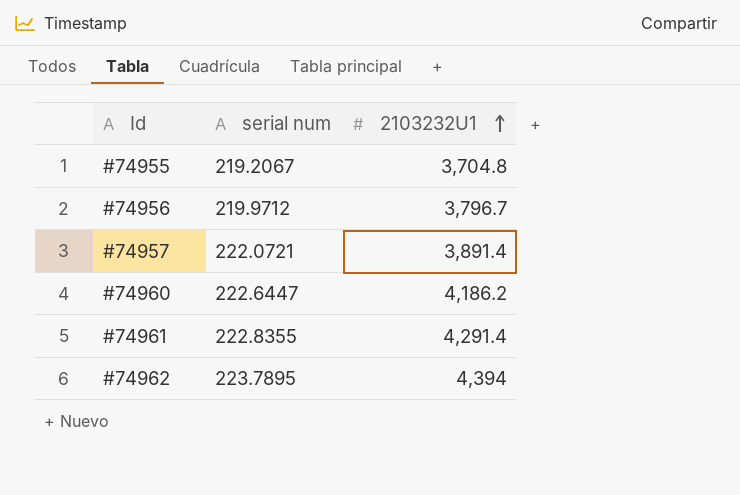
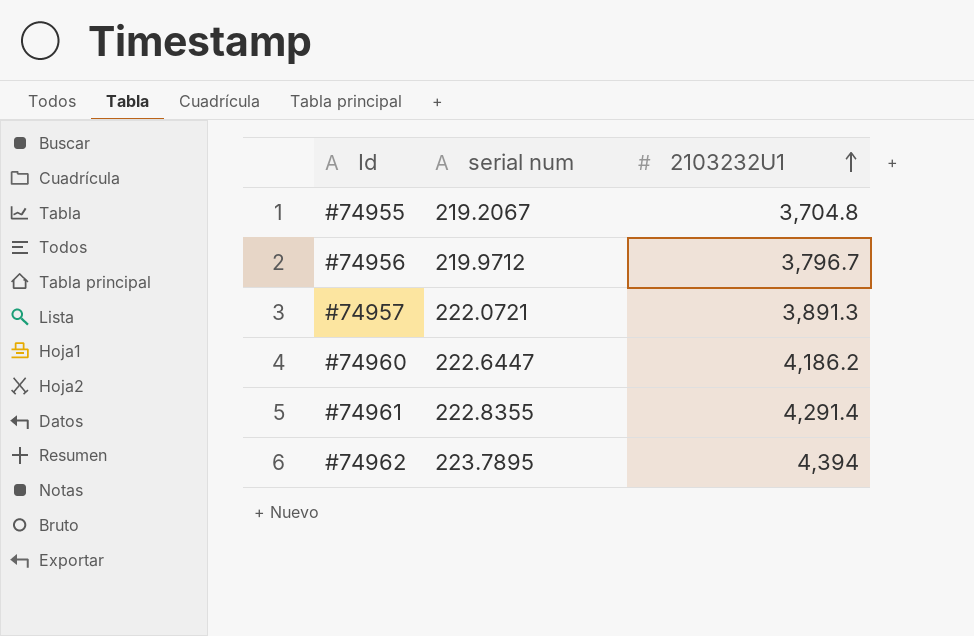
#74957 | 2103232U1: 3,891.4 -> 3,891.3

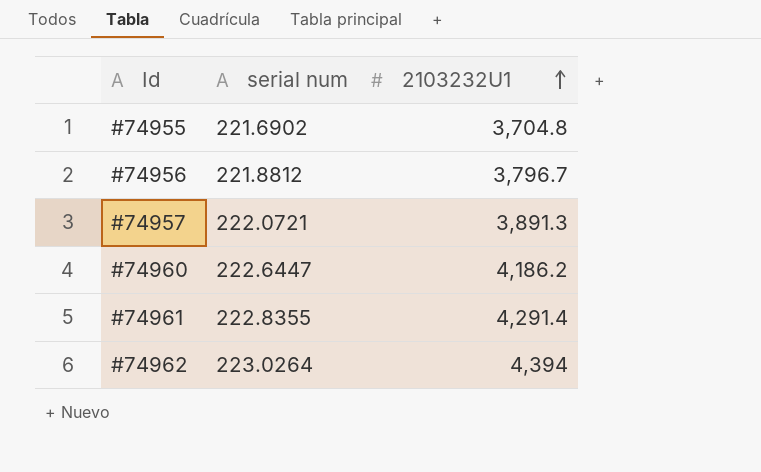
#74955 | serial num: 219.2067 -> 221.6902
#74956 | serial num: 219.9712 -> 221.8812
#74962 | serial num: 223.7895 -> 223.0264

